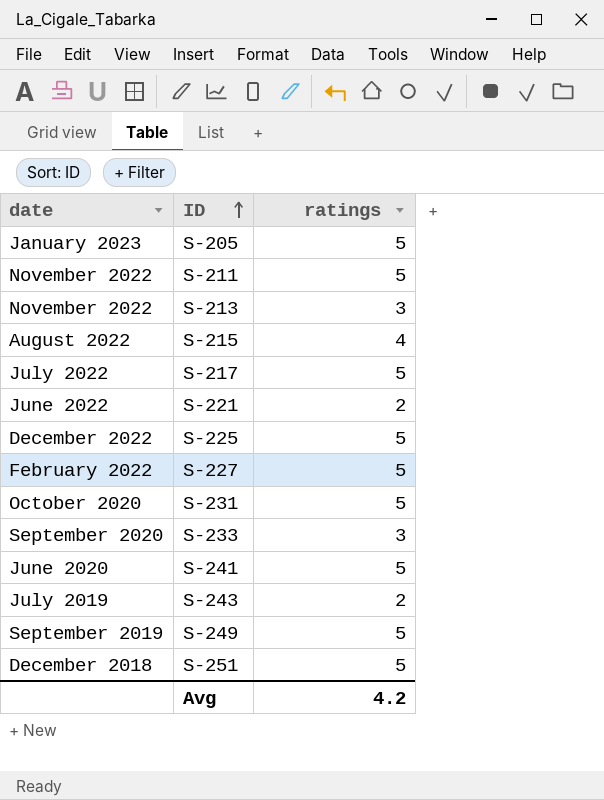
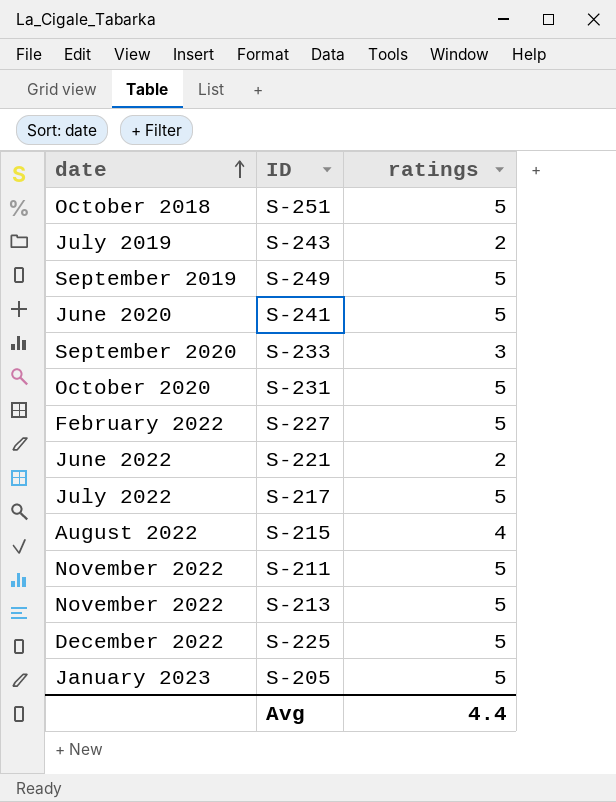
row order: ID ascending -> date ascending
S-251 | date: December 2018 -> October 2018
S-213 | ratings: 3 -> 5
Avg | ratings: 4.2 -> 4.4

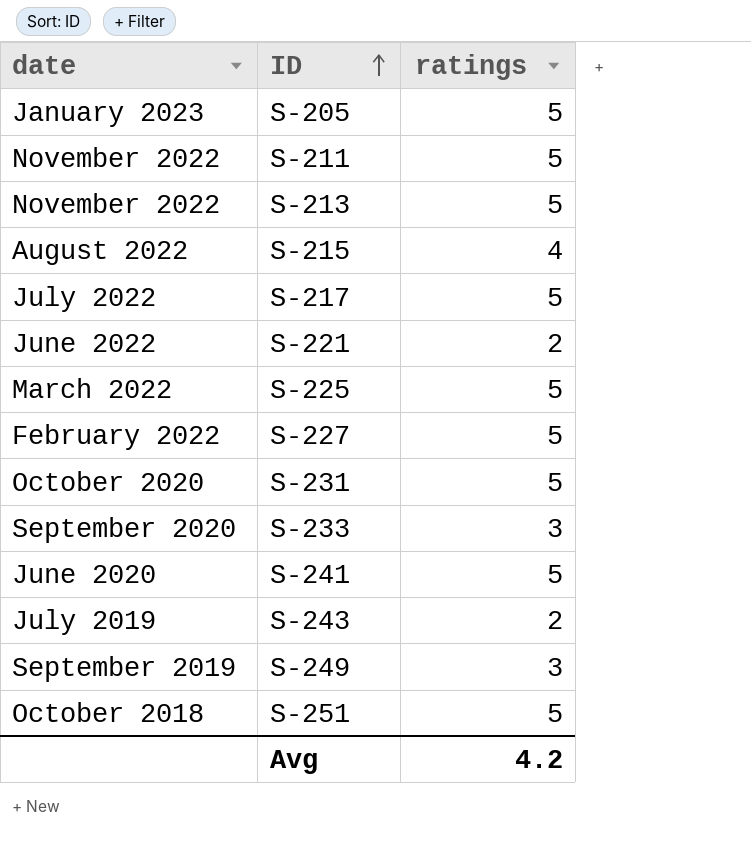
row order: date ascending -> ID ascending
S-225 | date: December 2022 -> March 2022
S-249 | ratings: 5 -> 3
Avg | ratings: 4.4 -> 4.2

